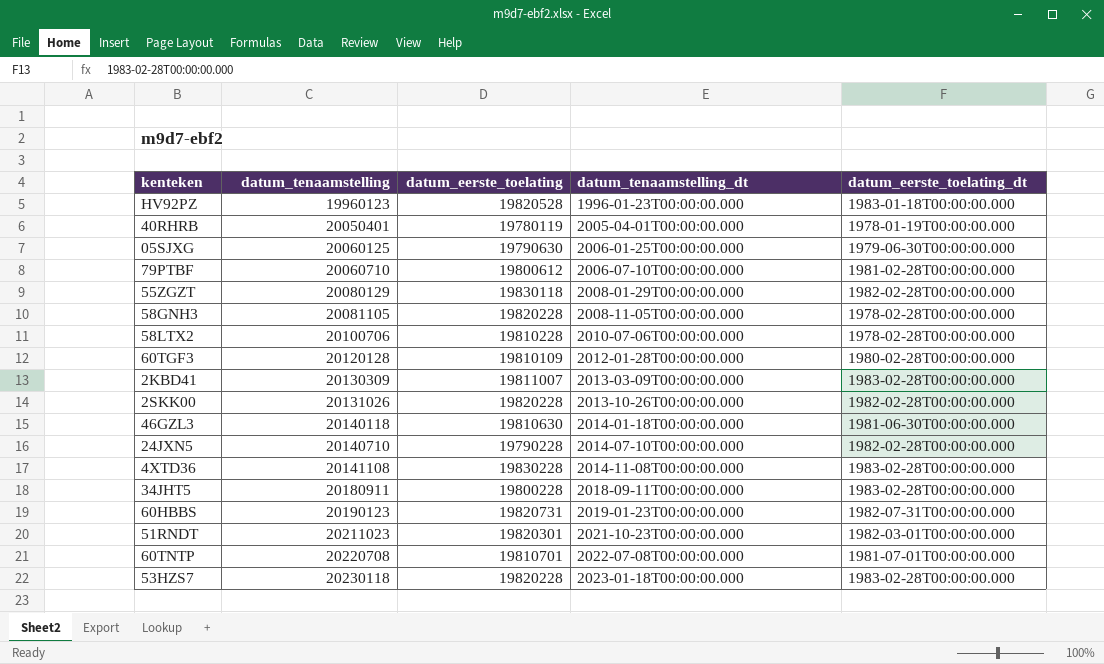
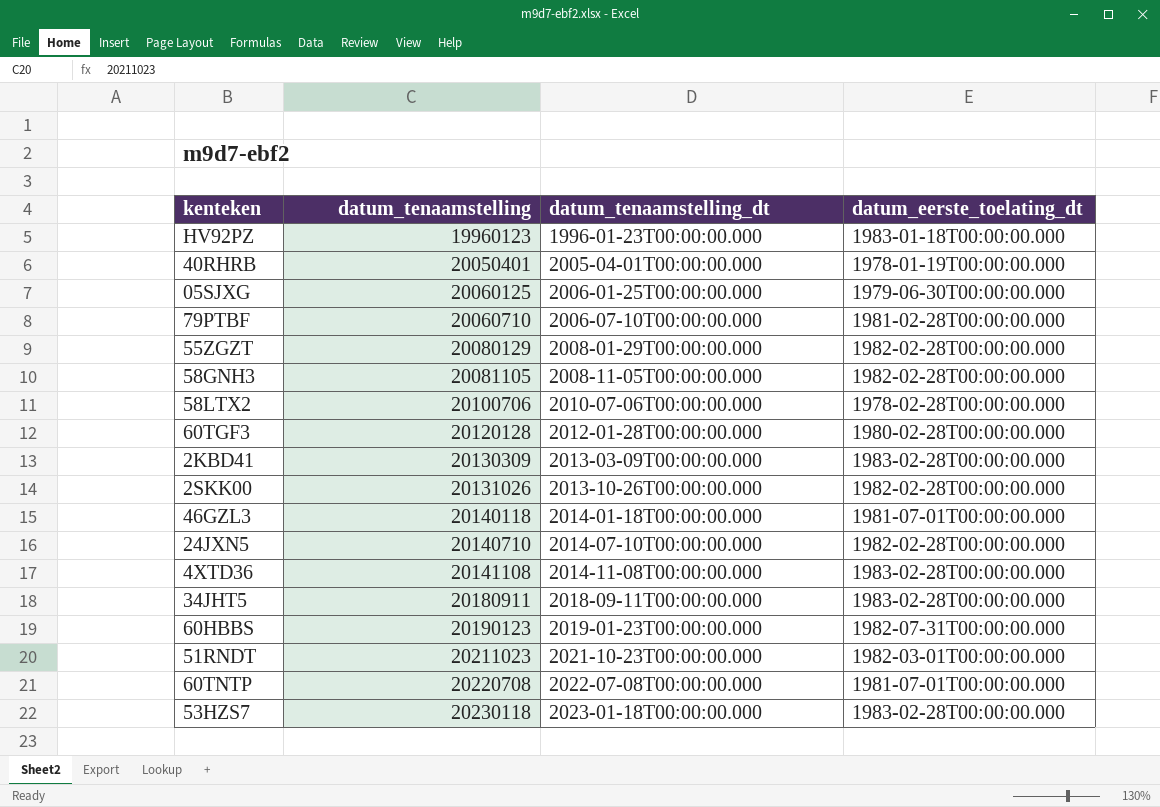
column datum_eerste_toelating | position: 3 -> none
58GNH3 | datum_eerste_toelating_dt: 1978-02-28T00:00:00.000 -> 1982-02-28T00:00:00.000
46GZL3 | datum_eerste_toelating_dt: 1981-06-30T00:00:00.000 -> 1981-07-01T00:00:00.000

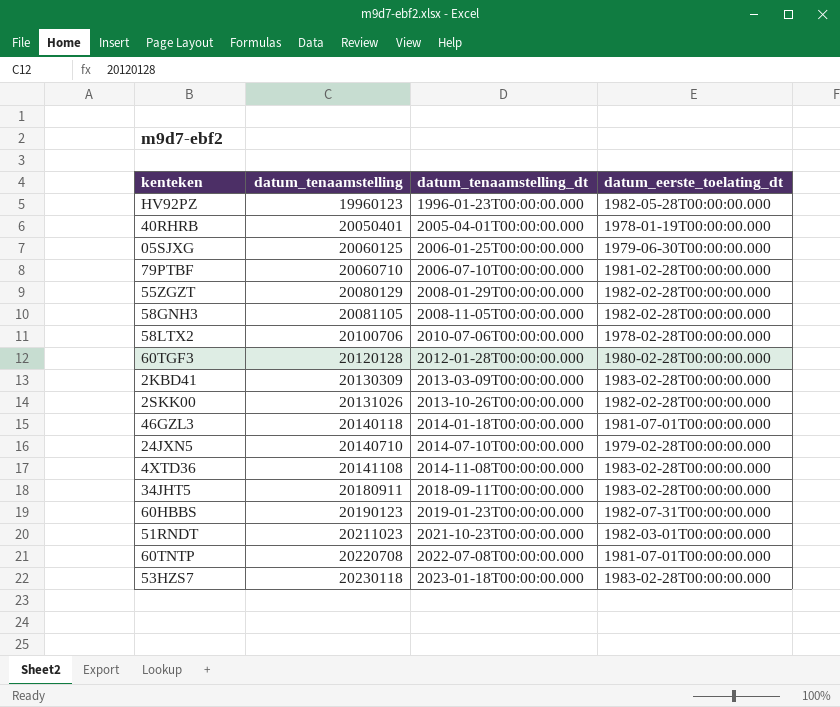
HV92PZ | datum_eerste_toelating_dt: 1983-01-18T00:00:00.000 -> 1982-05-28T00:00:00.000
24JXN5 | datum_eerste_toelating_dt: 1982-02-28T00:00:00.000 -> 1979-02-28T00:00:00.000

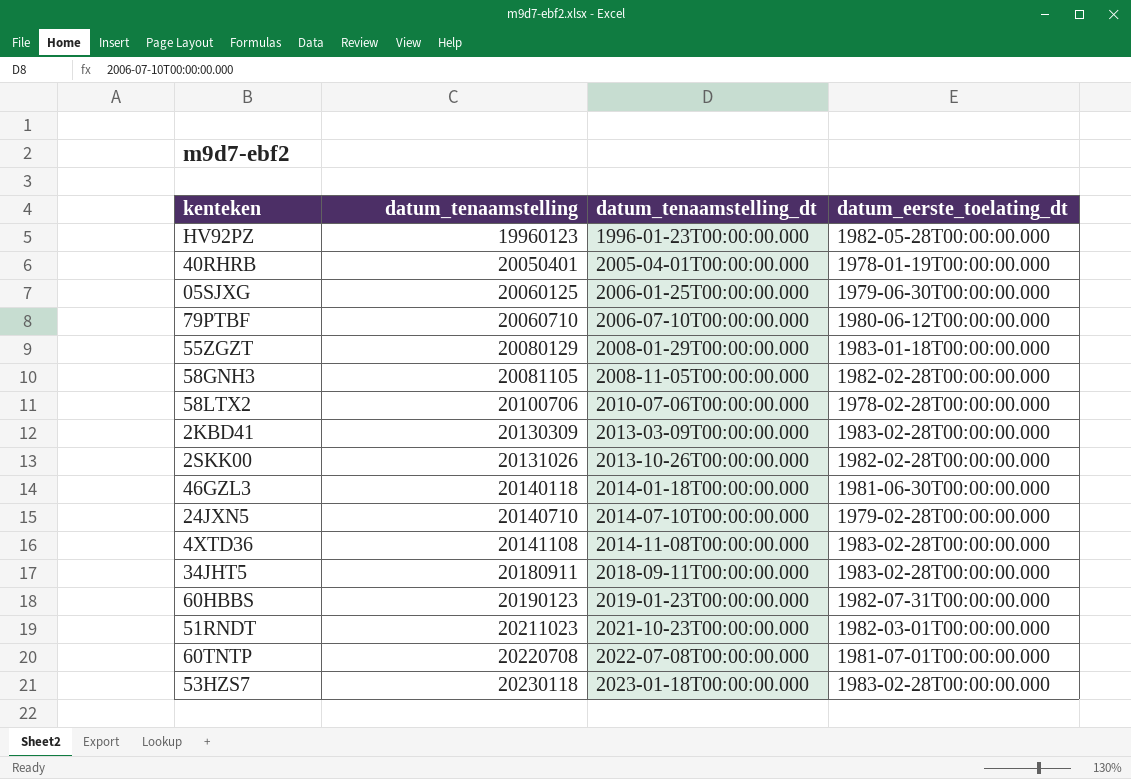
row 60TGF3: 20120128 | 2012-01-28T00:00:00.000 | 1980-02-28T00:00:00.000 -> none
79PTBF | datum_eerste_toelating_dt: 1981-02-28T00:00:00.000 -> 1980-06-12T00:00:00.000
55ZGZT | datum_eerste_toelating_dt: 1982-02-28T00:00:00.000 -> 1983-01-18T00:00:00.000
46GZL3 | datum_eerste_toelating_dt: 1981-07-01T00:00:00.000 -> 1981-06-30T00:00:00.000

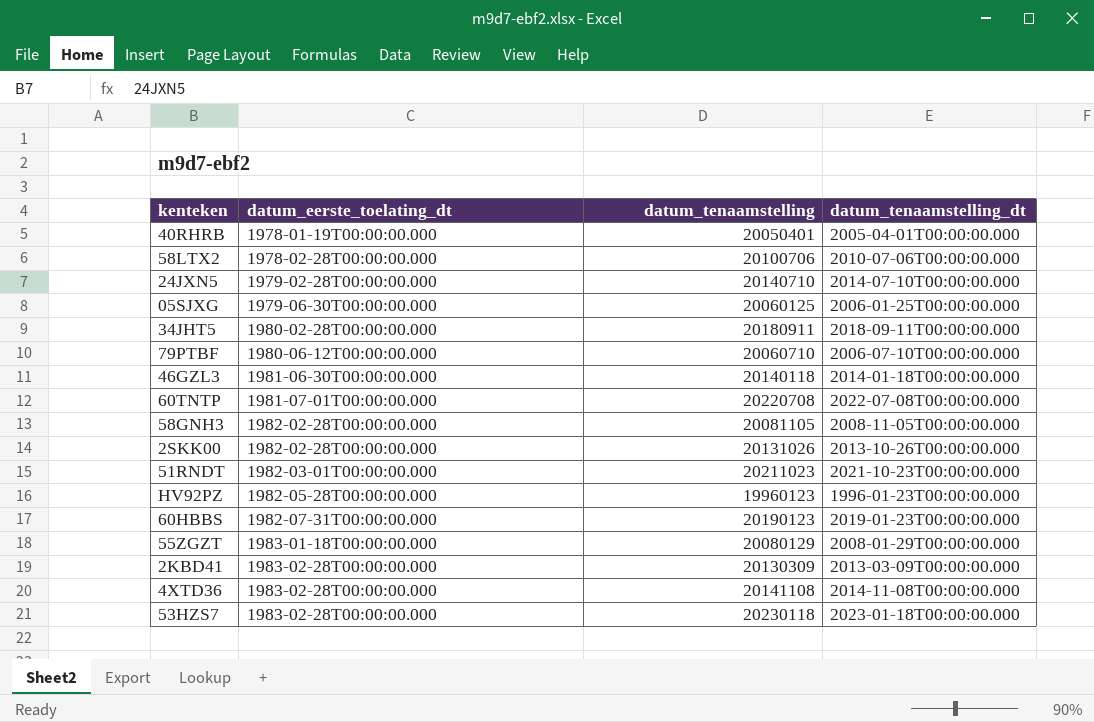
row order: datum_tenaamstelling ascending -> datum_eerste_toelating_dt ascending
column datum_eerste_toelating_dt | position: 4 -> 2
34JHT5 | datum_eerste_toelating_dt: 1983-02-28T00:00:00.000 -> 1980-02-28T00:00:00.000

